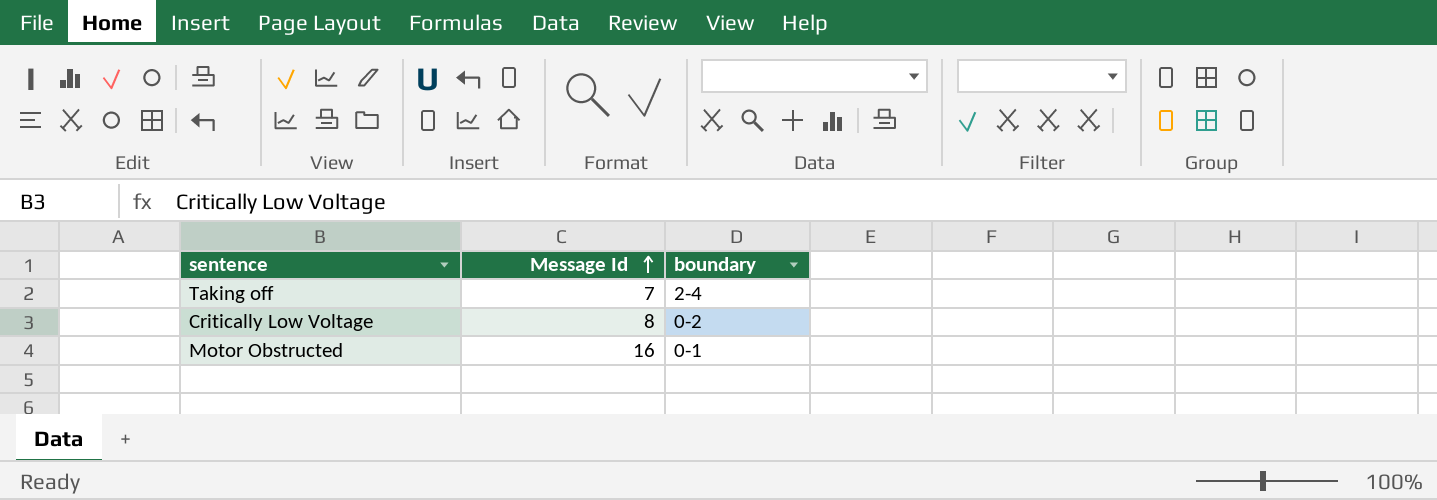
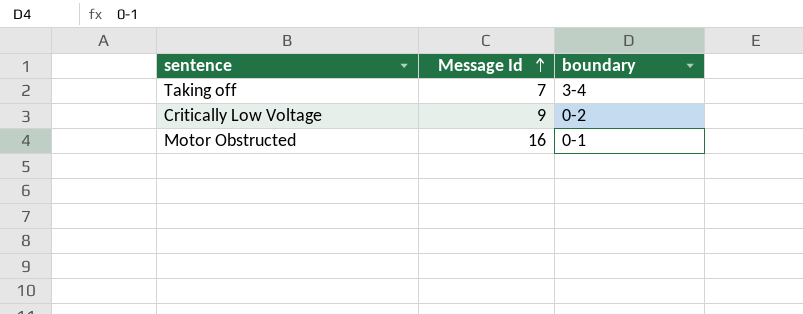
Taking off | boundary: 2-4 -> 3-4
Critically Low Voltage | Message Id: 8 -> 9

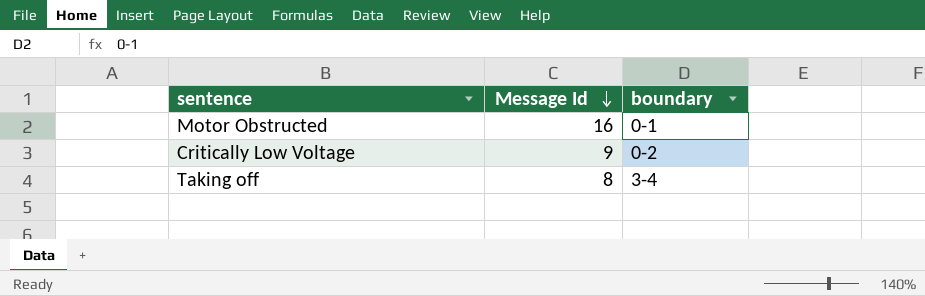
row order: Message Id ascending -> Message Id descending
Taking off | Message Id: 7 -> 8

